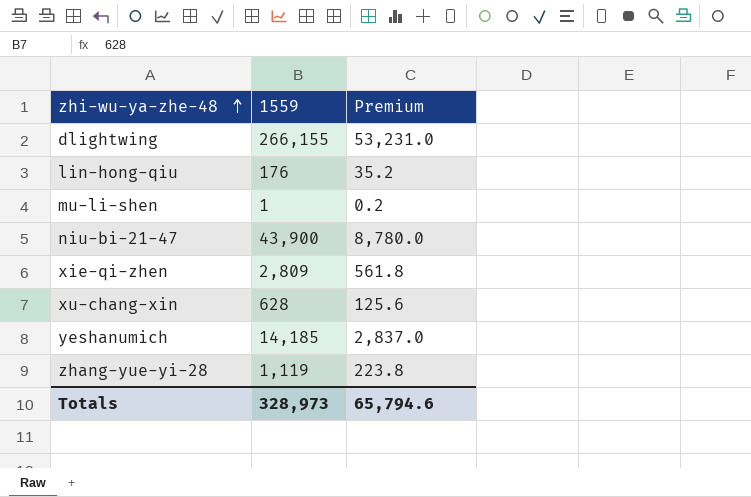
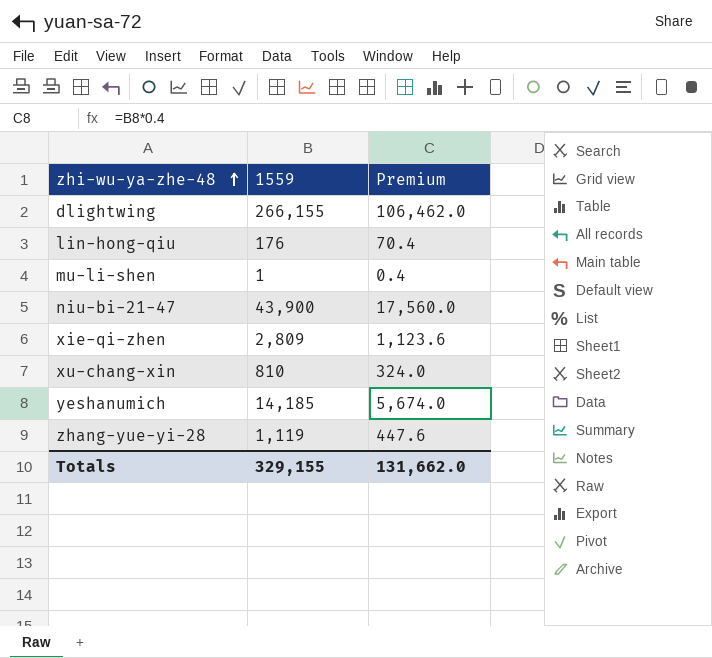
column Premium | formula: [1559] * 0.2 -> [1559] * 0.4
xu-chang-xin | 1559: 628 -> 810
Totals | 1559: 328,973 -> 329,155
Totals | Premium: 65,794.6 -> 131,662.0

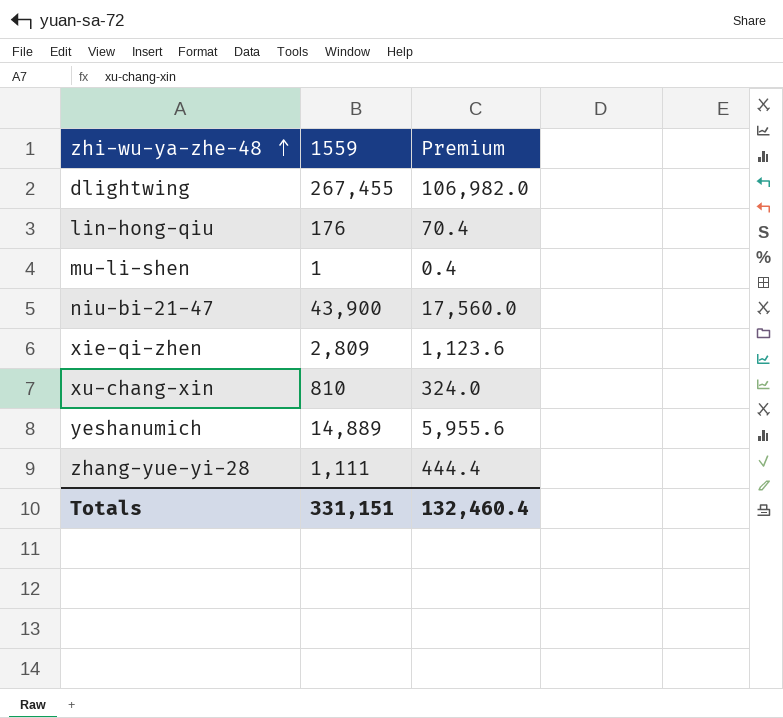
dlightwing | 1559: 266,155 -> 267,455
dlightwing | Premium: 106,462.0 -> 106,982.0
yeshanumich | 1559: 14,185 -> 14,889
yeshanumich | Premium: 5,674.0 -> 5,955.6
zhang-yue-yi-28 | 1559: 1,119 -> 1,111
zhang-yue-yi-28 | Premium: 447.6 -> 444.4
Totals | 1559: 329,155 -> 331,151
Totals | Premium: 131,662.0 -> 132,460.4

